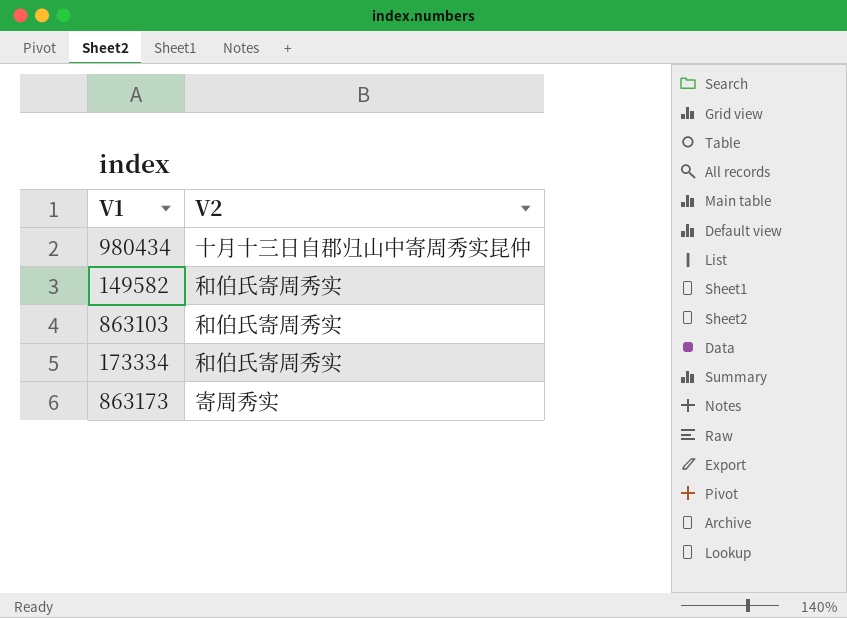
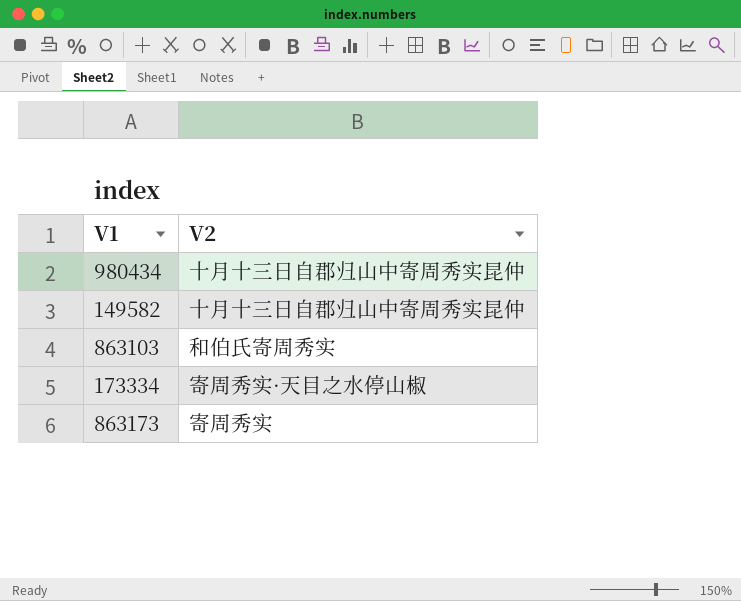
149582 | V2: 和伯氏寄周秀实 -> 十月十三日自郡归山中寄周秀实昆仲
173334 | V2: 和伯氏寄周秀实 -> 寄周秀实·天目之水停山椒

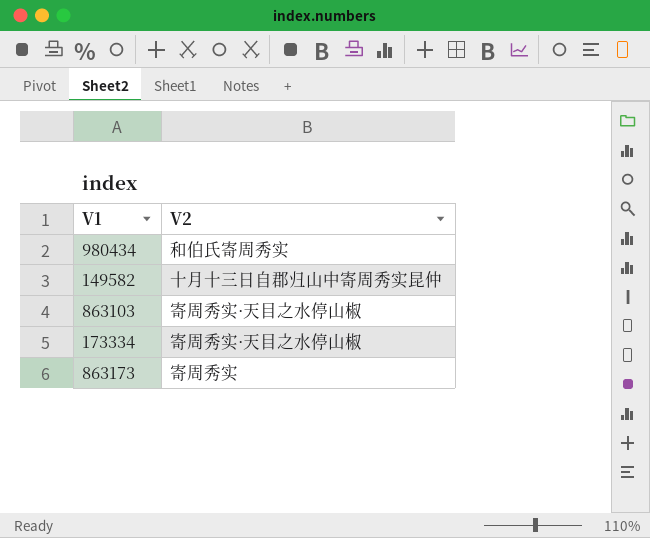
980434 | V2: 十月十三日自郡归山中寄周秀实昆仲 -> 和伯氏寄周秀实
863103 | V2: 和伯氏寄周秀实 -> 寄周秀实·天目之水停山椒

